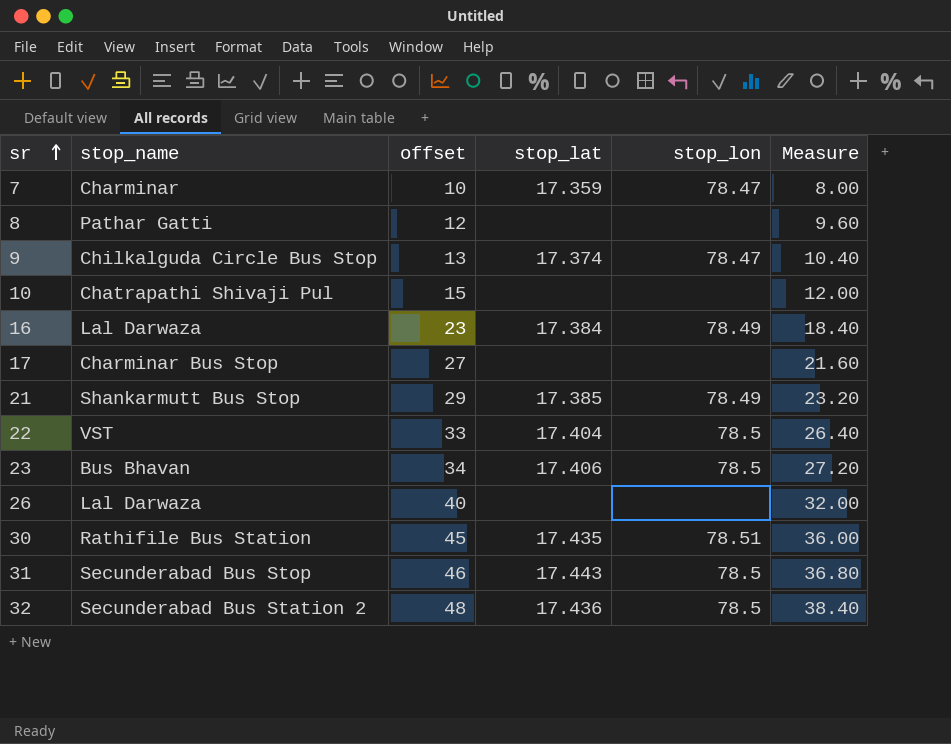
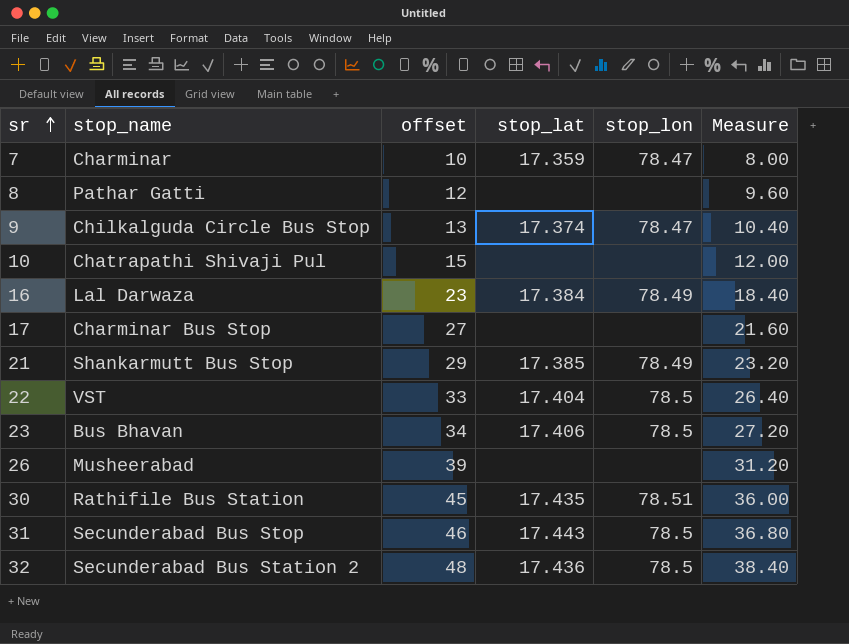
26 | stop_name: Lal Darwaza -> Musheerabad
26 | offset: 40 -> 39
26 | Measure: 32.00 -> 31.20

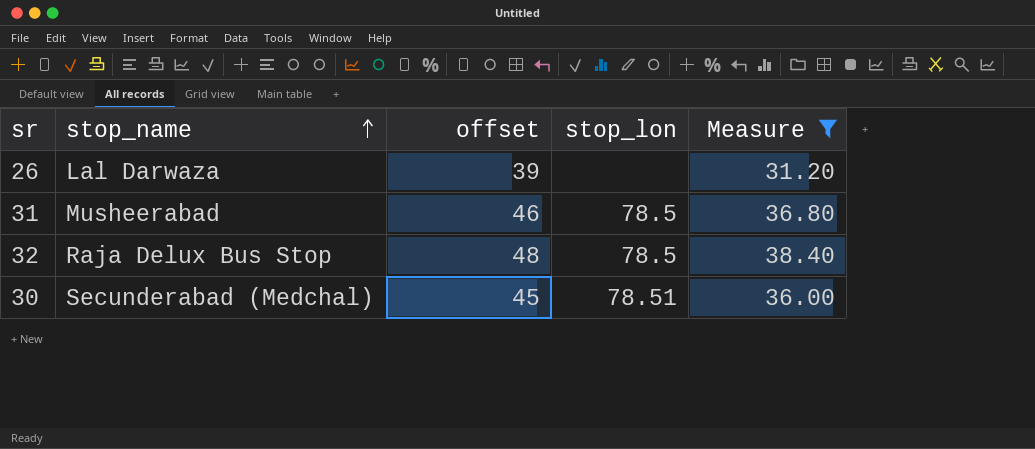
filter: none -> Measure >= 31.20
row order: sr ascending -> stop_name ascending
column stop_lat | position: 4 -> none
26 | stop_name: Musheerabad -> Lal Darwaza
31 | stop_name: Secunderabad Bus Stop -> Musheerabad
32 | stop_name: Secunderabad Bus Station 2 -> Raja Delux Bus Stop
30 | stop_name: Rathifile Bus Station -> Secunderabad (Medchal)

